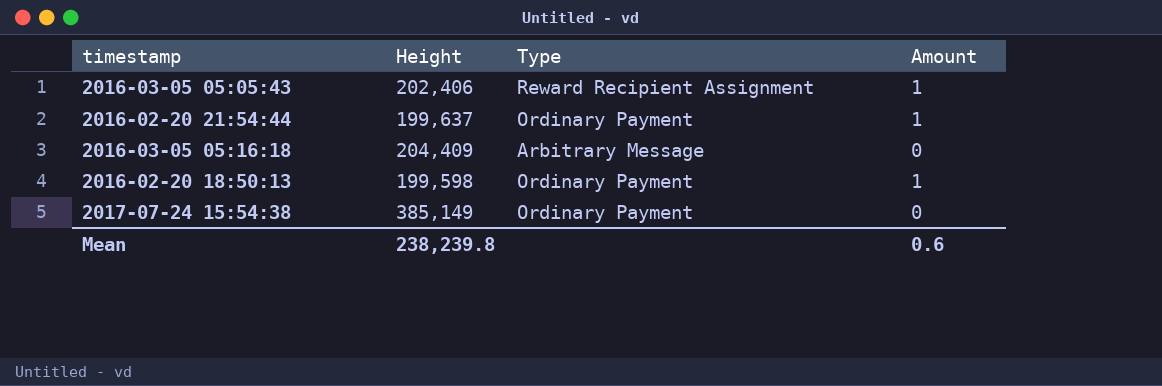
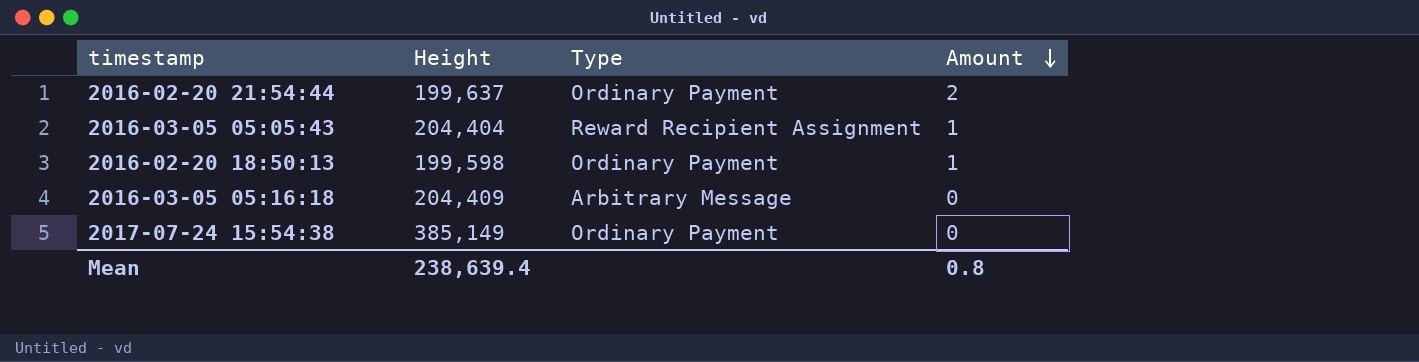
row order: none -> Amount descending
2016-02-20 21:54:44 | Amount: 1 -> 2
2016-03-05 05:05:43 | Height: 202,406 -> 204,404
Mean | Height: 238,239.8 -> 238,639.4
Mean | Amount: 0.6 -> 0.8

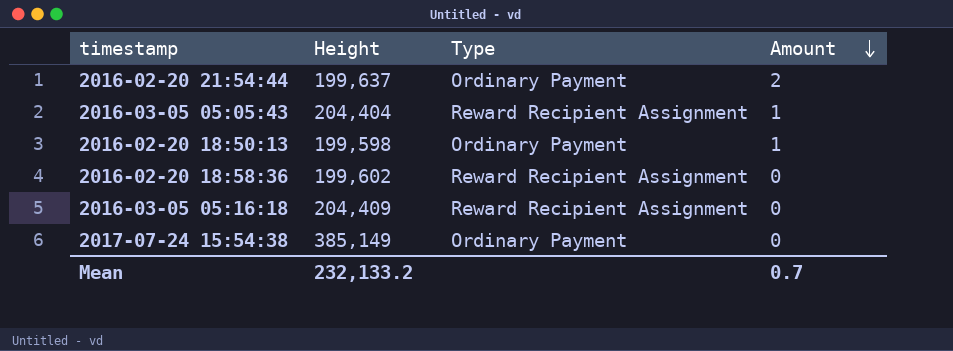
row 2016-02-20 18:58:36: none -> 199,602 | Reward Recipient Assignment | 0
2016-03-05 05:16:18 | Type: Arbitrary Message -> Reward Recipient Assignment
Mean | Height: 238,639.4 -> 232,133.2
Mean | Amount: 0.8 -> 0.7

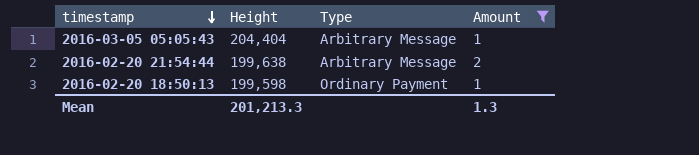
filter: none -> Amount != 0
row order: Amount descending -> timestamp descending
2016-03-05 05:05:43 | Type: Reward Recipient Assignment -> Arbitrary Message
2016-02-20 21:54:44 | Height: 199,637 -> 199,638
2016-02-20 21:54:44 | Type: Ordinary Payment -> Arbitrary Message
Mean | Height: 232,133.2 -> 201,213.3
Mean | Amount: 0.7 -> 1.3

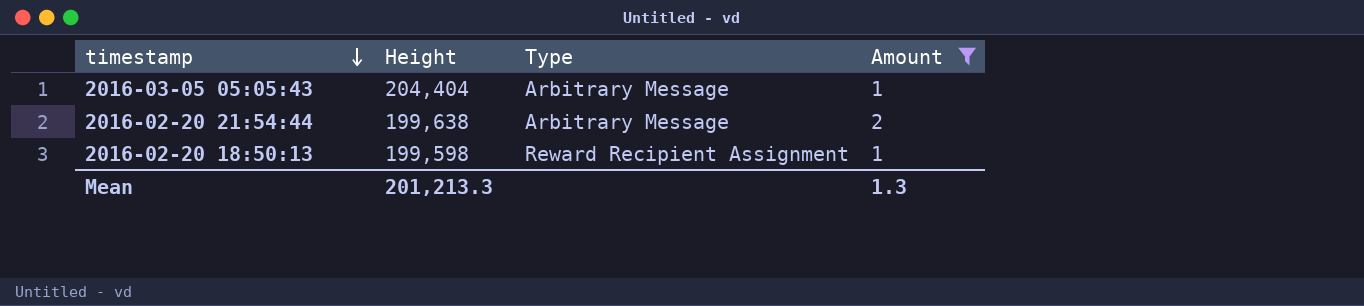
2016-02-20 18:50:13 | Type: Ordinary Payment -> Reward Recipient Assignment

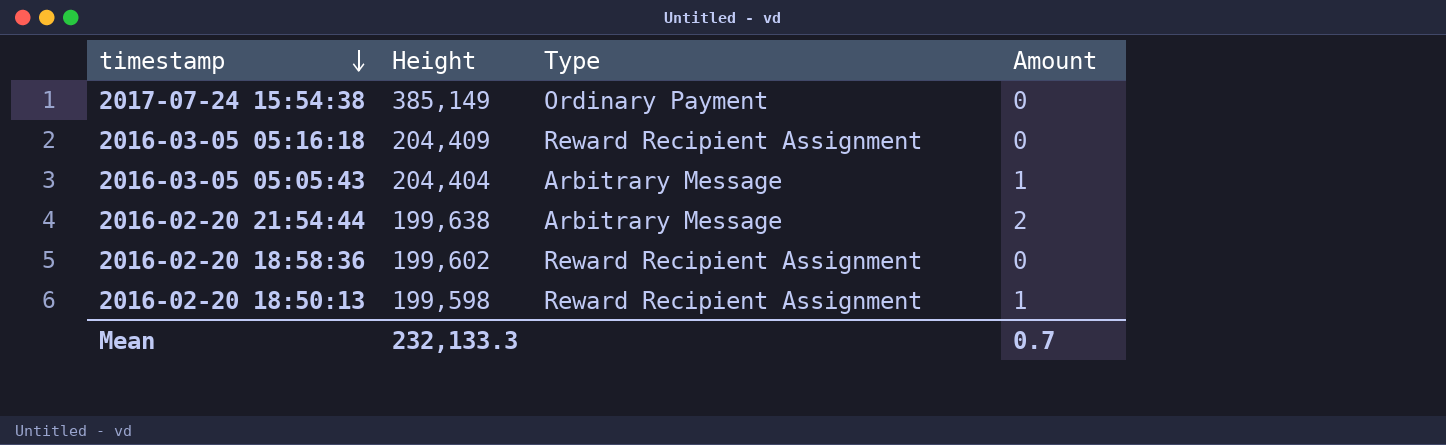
filter: Amount != 0 -> none
Mean | Height: 201,213.3 -> 232,133.3
Mean | Amount: 1.3 -> 0.7

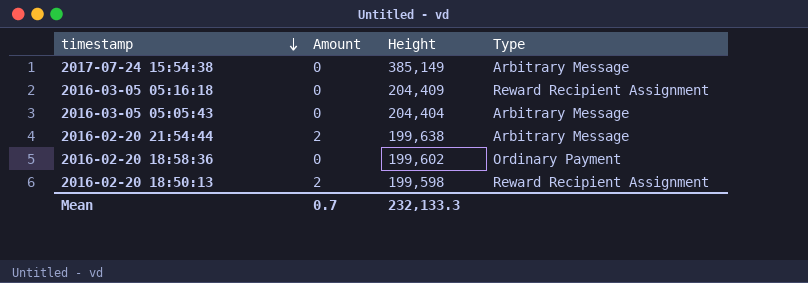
column Amount | position: 4 -> 2
2017-07-24 15:54:38 | Type: Ordinary Payment -> Arbitrary Message
2016-03-05 05:05:43 | Amount: 1 -> 0
2016-02-20 18:58:36 | Type: Reward Recipient Assignment -> Ordinary Payment
2016-02-20 18:50:13 | Amount: 1 -> 2

